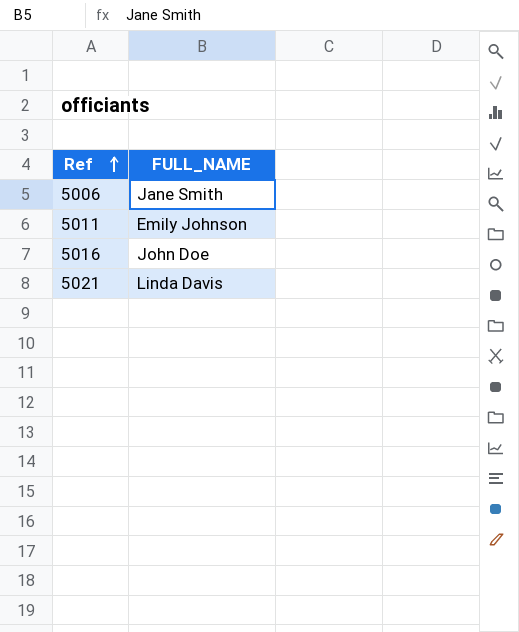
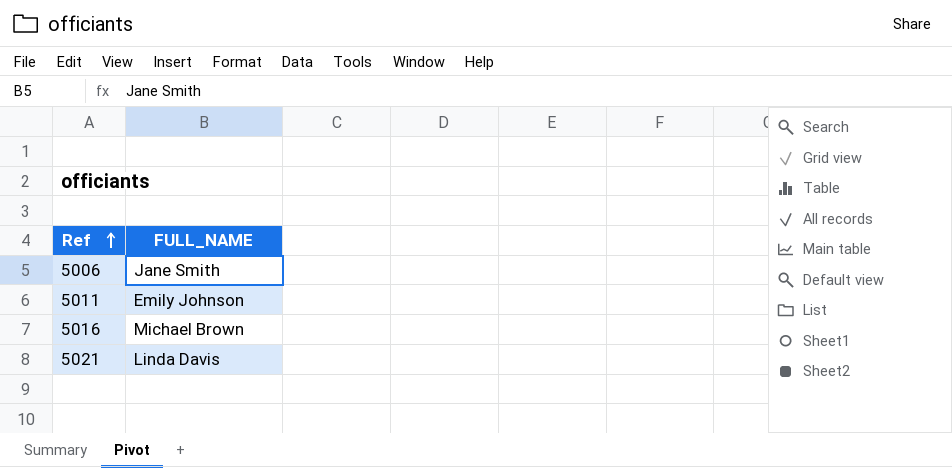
5016 | FULL_NAME: John Doe -> Michael Brown

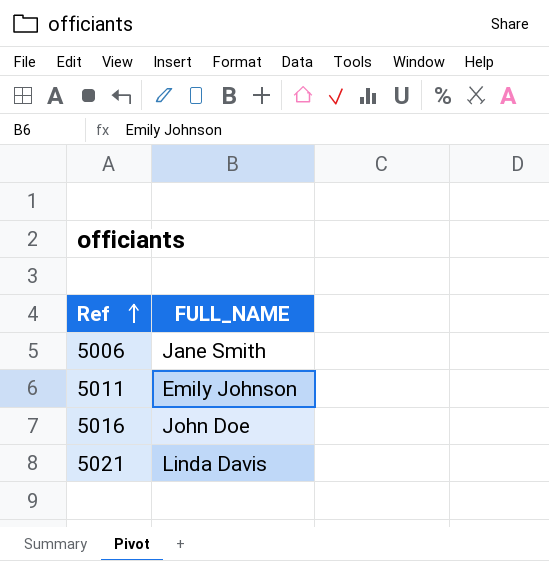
5016 | FULL_NAME: Michael Brown -> John Doe

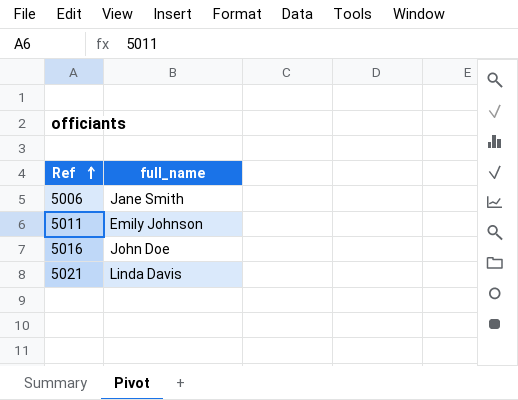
column name: FULL_NAME -> full_name

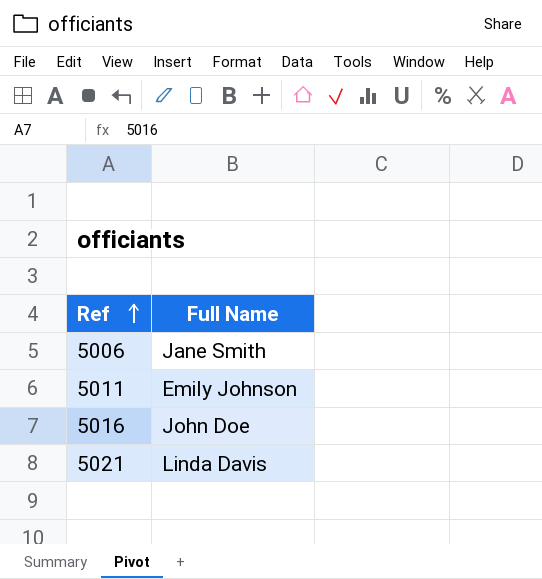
column name: full_name -> Full Name

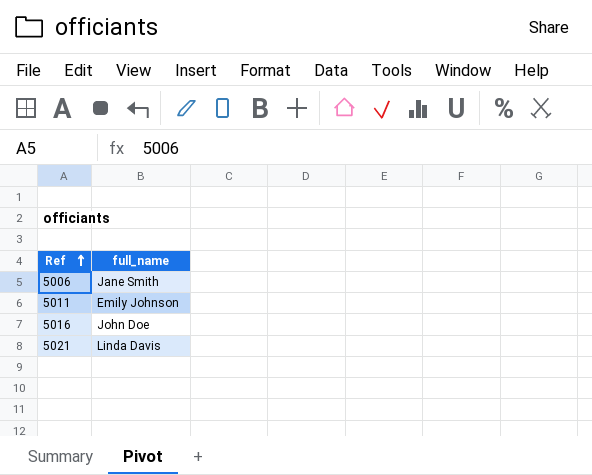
column name: Full Name -> full_name

